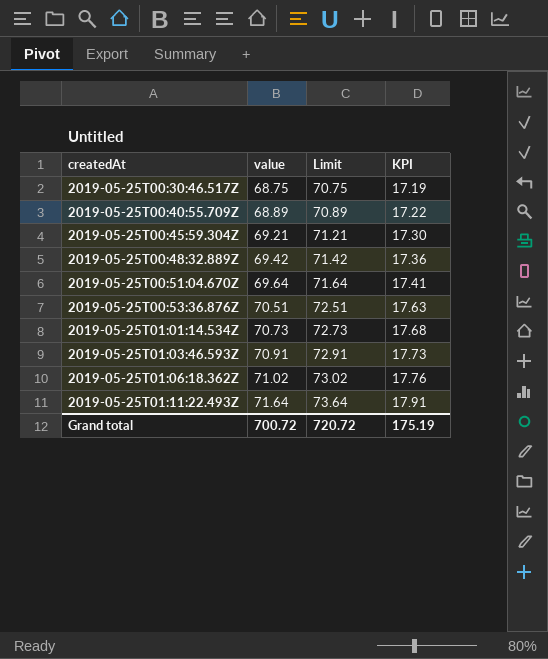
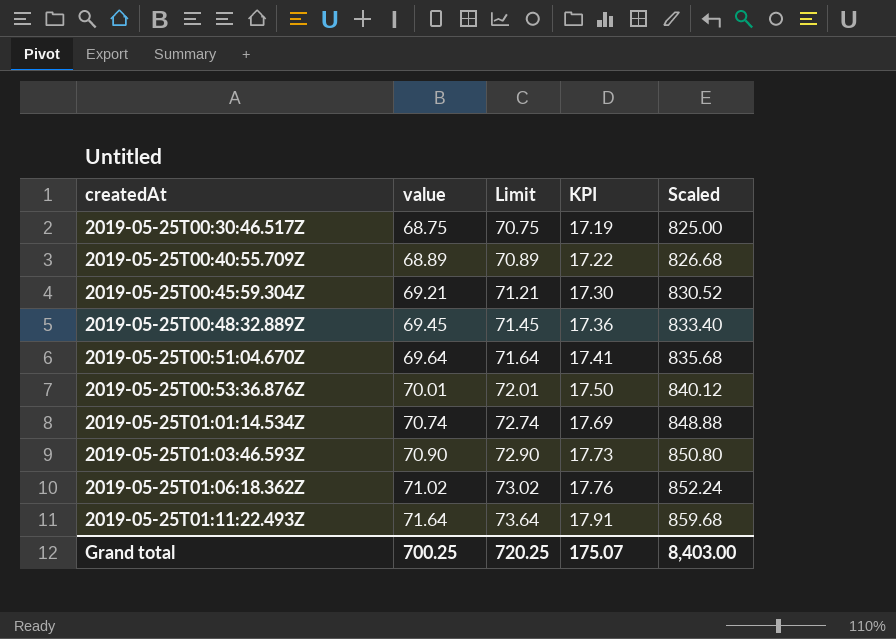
column Scaled | formula: none -> [value] * 12
2019-05-25T00:48:32.889Z | value: 69.42 -> 69.45
2019-05-25T00:48:32.889Z | Limit: 71.42 -> 71.45
2019-05-25T00:53:36.876Z | value: 70.51 -> 70.01
2019-05-25T00:53:36.876Z | Limit: 72.51 -> 72.01
2019-05-25T00:53:36.876Z | KPI: 17.63 -> 17.50
2019-05-25T01:01:14.534Z | value: 70.73 -> 70.74
2019-05-25T01:01:14.534Z | Limit: 72.73 -> 72.74
2019-05-25T01:01:14.534Z | KPI: 17.68 -> 17.69
2019-05-25T01:03:46.593Z | value: 70.91 -> 70.90
2019-05-25T01:03:46.593Z | Limit: 72.91 -> 72.90
Grand total | value: 700.72 -> 700.25
Grand total | Limit: 720.72 -> 720.25
Grand total | KPI: 175.19 -> 175.07

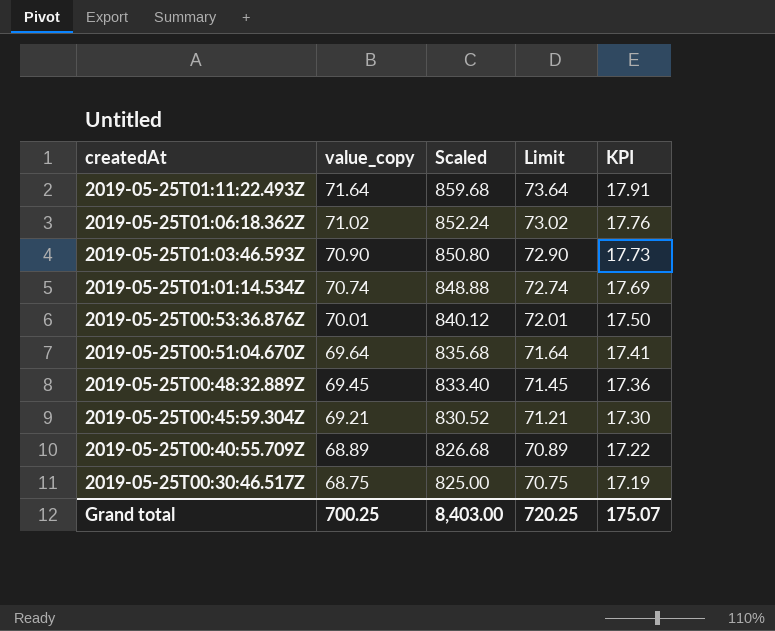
row order: createdAt ascending -> createdAt descending
column name: value -> value_copy
column Scaled | position: 5 -> 3

